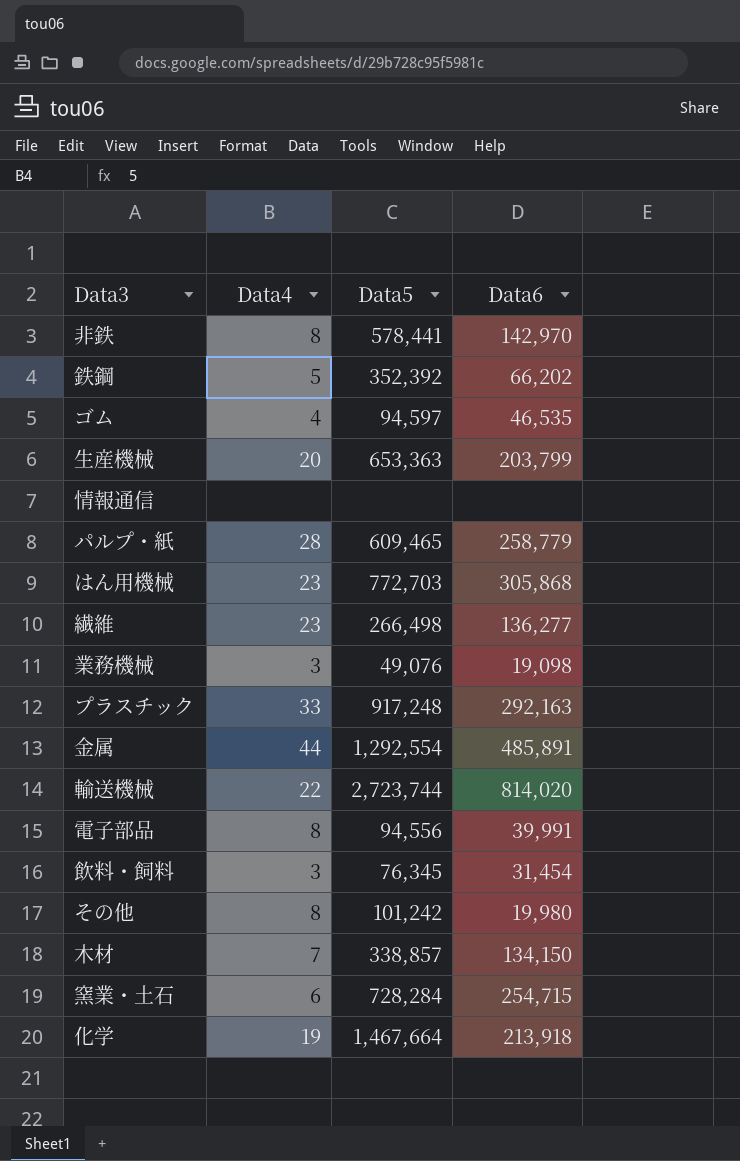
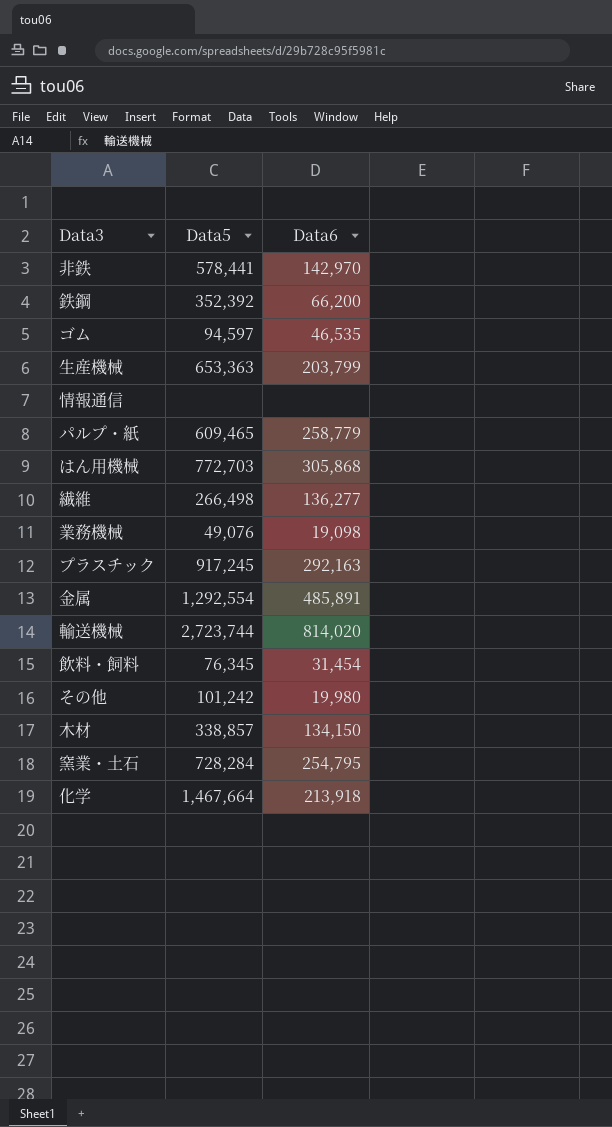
column Data4 | position: 2 -> none
row 電子部品: 8 | 94,556 | 39,991 -> none
鉄鋼 | Data6: 66,202 -> 66,200
プラスチック | Data5: 917,248 -> 917,245
窯業・土石 | Data6: 254,715 -> 254,795

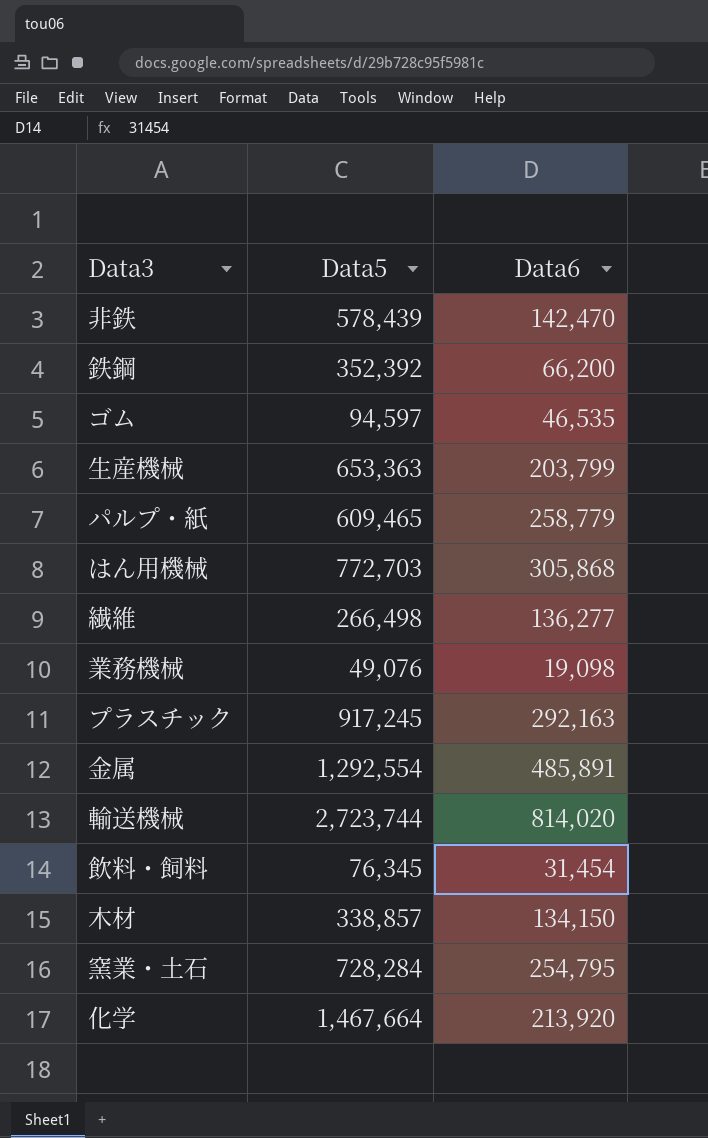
row 情報通信: none | none -> none
row その他: 101,242 | 19,980 -> none
非鉄 | Data5: 578,441 -> 578,439
非鉄 | Data6: 142,970 -> 142,470
化学 | Data6: 213,918 -> 213,920

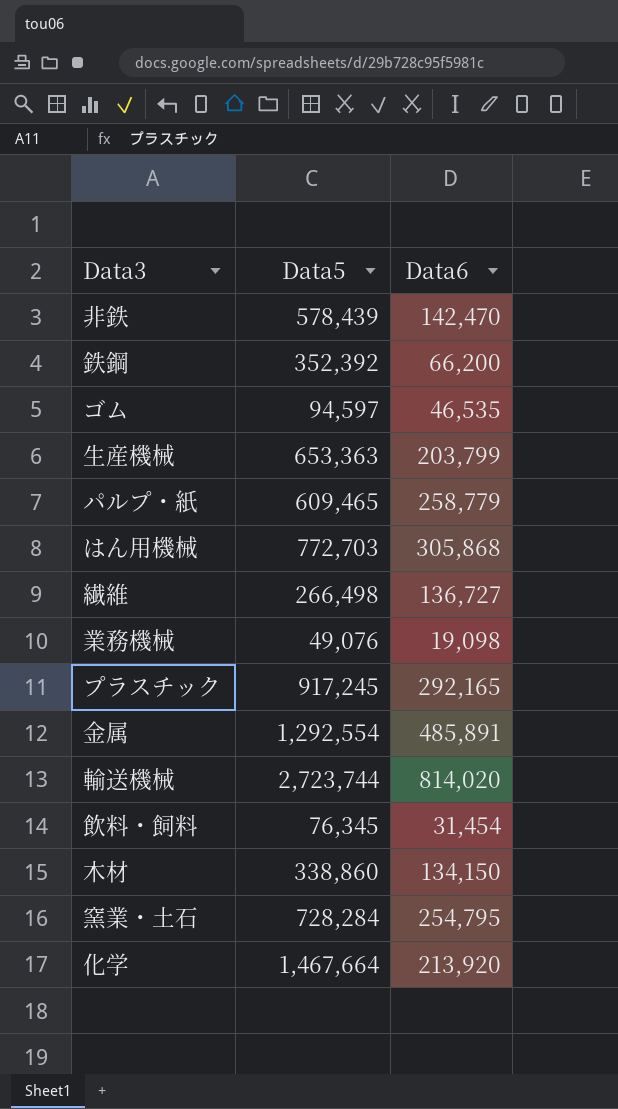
繊維 | Data6: 136,277 -> 136,727
プラスチック | Data6: 292,163 -> 292,165
木材 | Data5: 338,857 -> 338,860

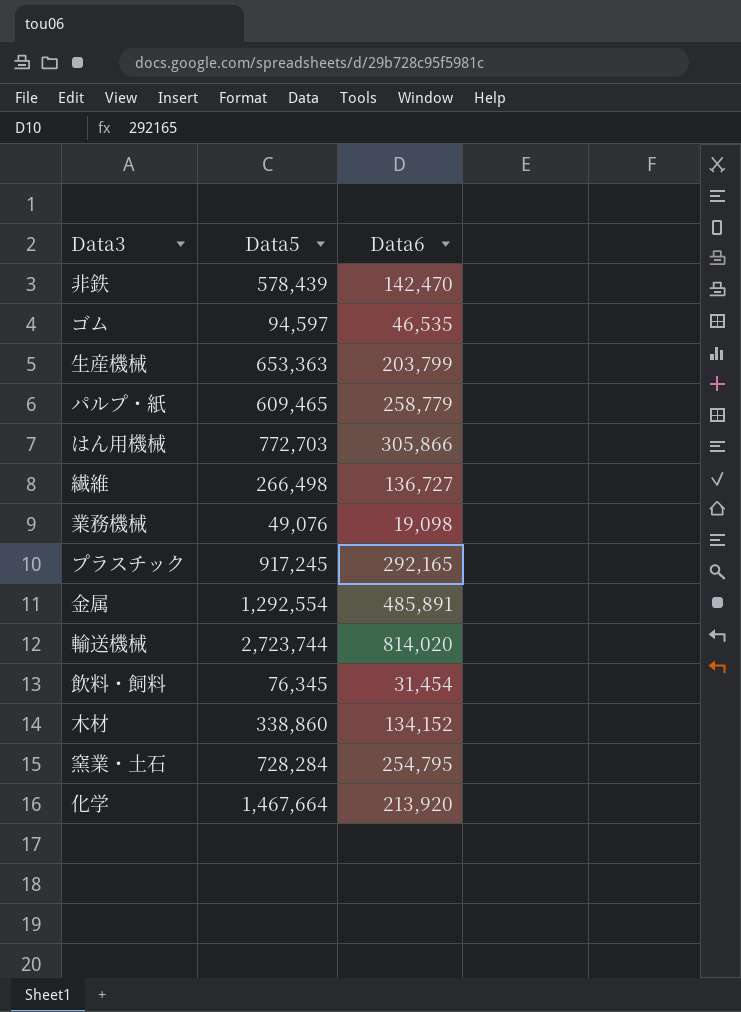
row 鉄鋼: 352,392 | 66,200 -> none
はん用機械 | Data6: 305,868 -> 305,866
木材 | Data6: 134,150 -> 134,152

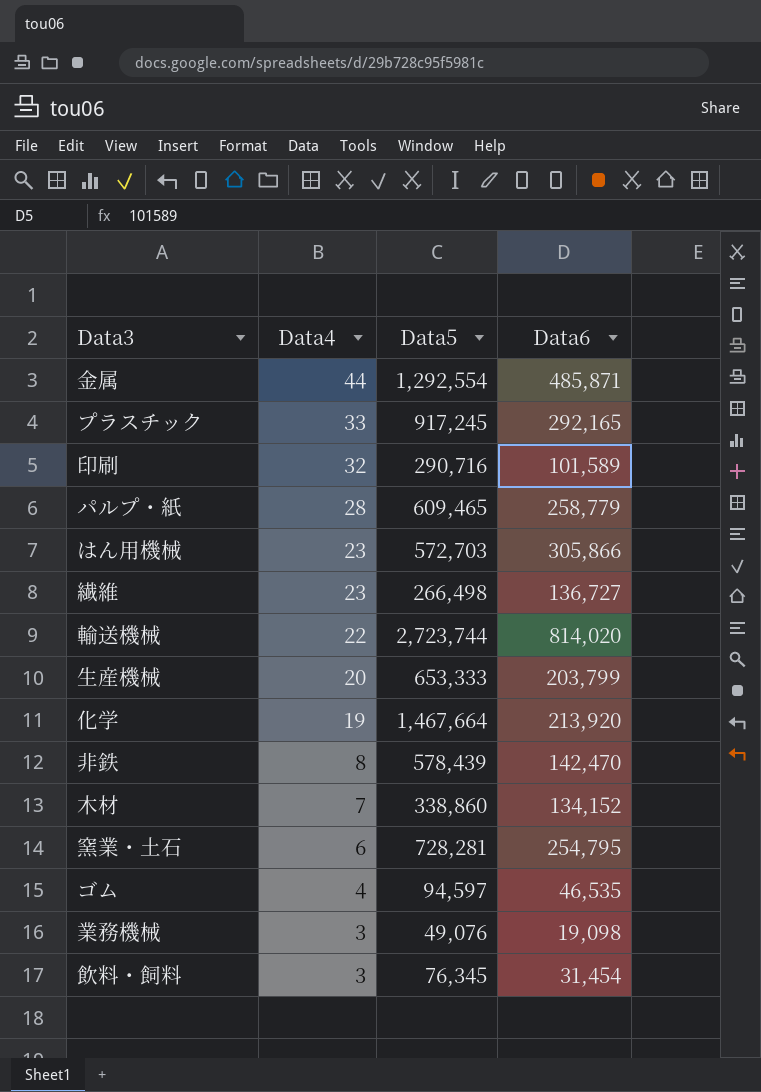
row order: none -> Data4 descending
column Data4 | position: none -> 2
金属 | Data6: 485,891 -> 485,871
row 印刷: none -> 32 | 290,716 | 101,589
はん用機械 | Data5: 772,703 -> 572,703
生産機械 | Data5: 653,363 -> 653,333
窯業・土石 | Data5: 728,284 -> 728,281

